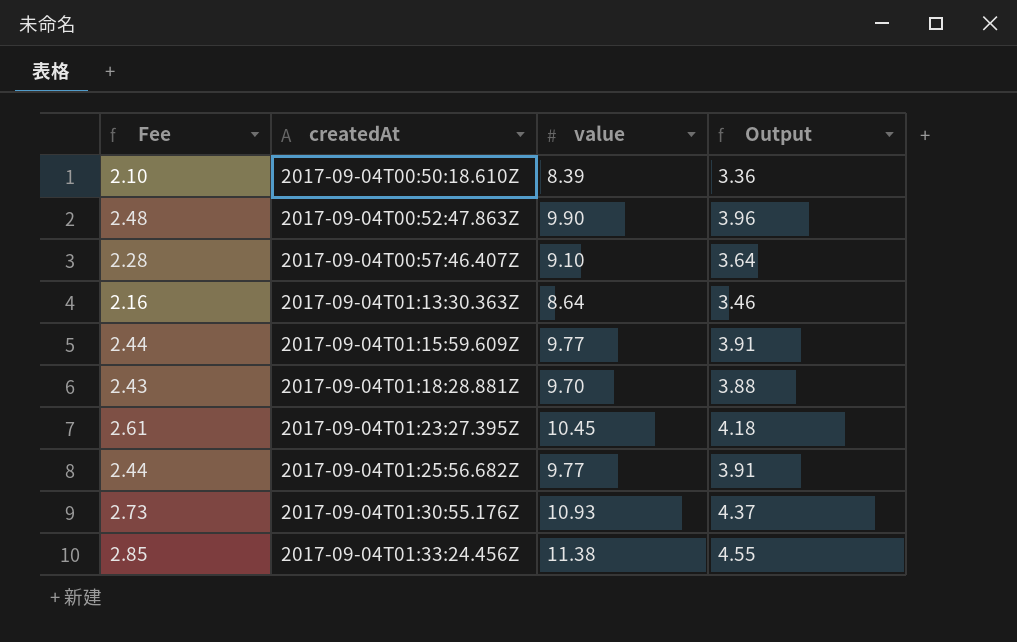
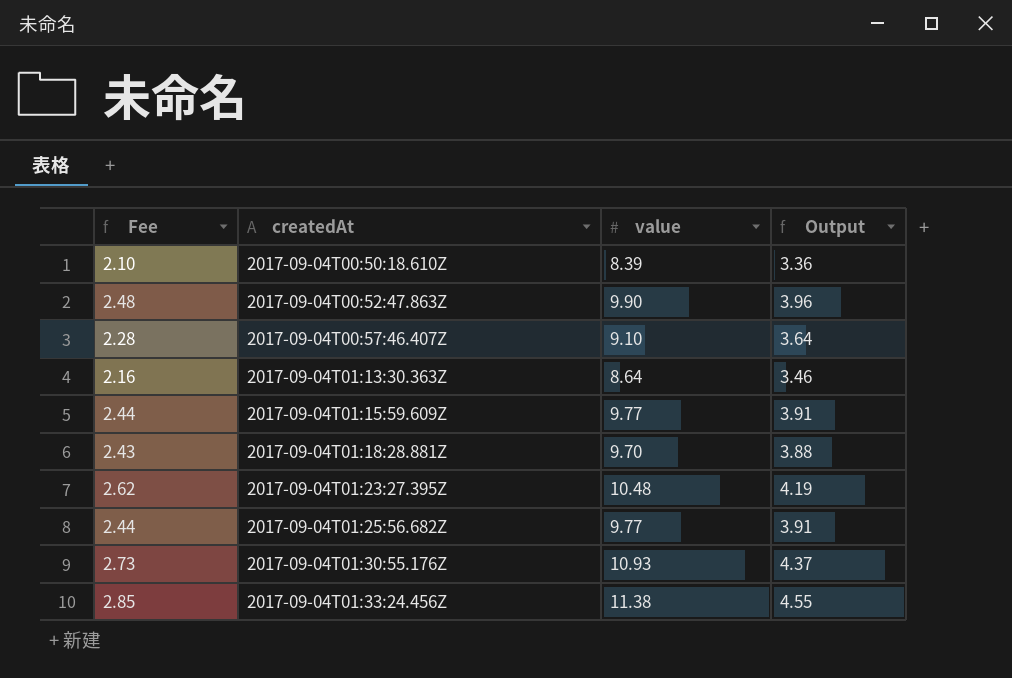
2017-09-04T01:23:27.395Z | Fee: 2.61 -> 2.62
2017-09-04T01:23:27.395Z | value: 10.45 -> 10.48
2017-09-04T01:23:27.395Z | Output: 4.18 -> 4.19

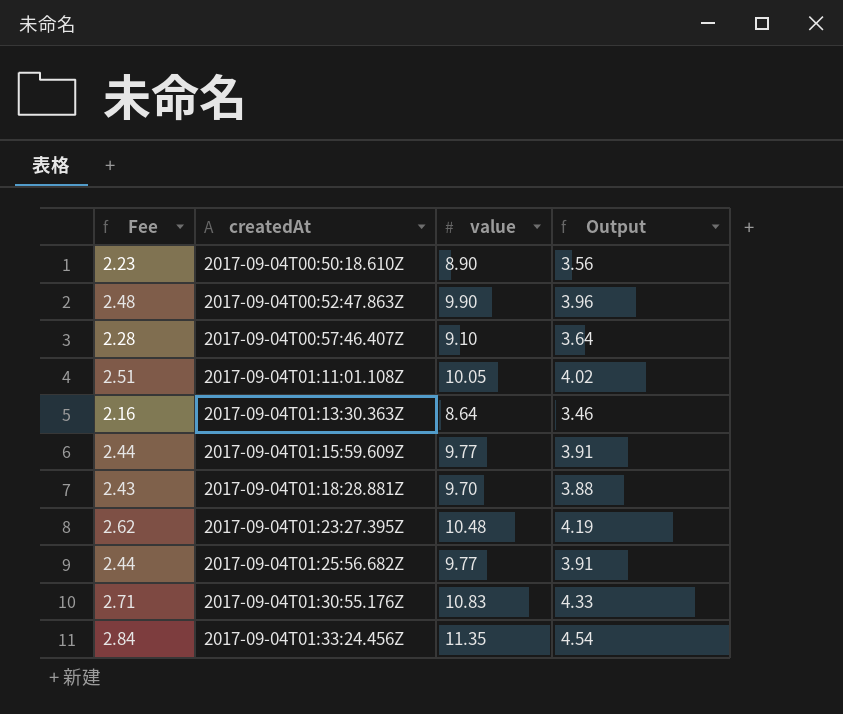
2017-09-04T00:50:18.610Z | Fee: 2.10 -> 2.23
2017-09-04T00:50:18.610Z | value: 8.39 -> 8.90
2017-09-04T00:50:18.610Z | Output: 3.36 -> 3.56
row 2017-09-04T01:11:01.108Z: none -> 2.51 | 10.05 | 4.02
2017-09-04T01:30:55.176Z | Fee: 2.73 -> 2.71
2017-09-04T01:30:55.176Z | value: 10.93 -> 10.83
2017-09-04T01:30:55.176Z | Output: 4.37 -> 4.33
2017-09-04T01:33:24.456Z | Fee: 2.85 -> 2.84
2017-09-04T01:33:24.456Z | value: 11.38 -> 11.35
2017-09-04T01:33:24.456Z | Output: 4.55 -> 4.54

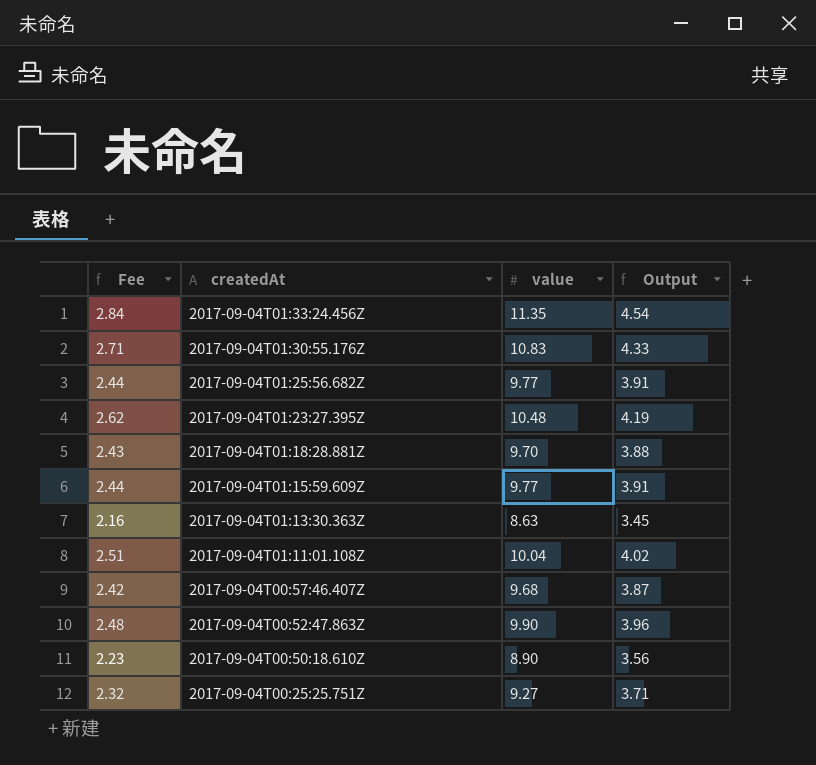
row order: createdAt ascending -> createdAt descending
2017-09-04T01:13:30.363Z | value: 8.64 -> 8.63
2017-09-04T01:13:30.363Z | Output: 3.46 -> 3.45
2017-09-04T01:11:01.108Z | value: 10.05 -> 10.04
2017-09-04T00:57:46.407Z | Fee: 2.28 -> 2.42
2017-09-04T00:57:46.407Z | value: 9.10 -> 9.68
2017-09-04T00:57:46.407Z | Output: 3.64 -> 3.87
row 2017-09-04T00:25:25.751Z: none -> 2.32 | 9.27 | 3.71

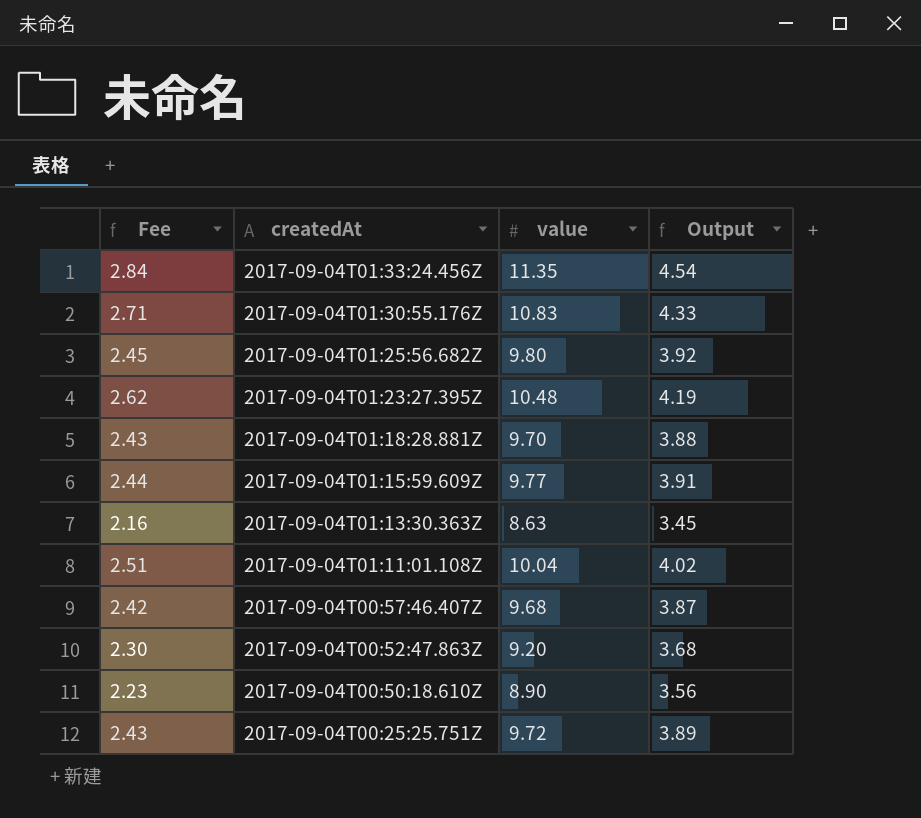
2017-09-04T01:25:56.682Z | Fee: 2.44 -> 2.45
2017-09-04T01:25:56.682Z | value: 9.77 -> 9.80
2017-09-04T01:25:56.682Z | Output: 3.91 -> 3.92
2017-09-04T00:52:47.863Z | Fee: 2.48 -> 2.30
2017-09-04T00:52:47.863Z | value: 9.90 -> 9.20
2017-09-04T00:52:47.863Z | Output: 3.96 -> 3.68
2017-09-04T00:25:25.751Z | Fee: 2.32 -> 2.43
2017-09-04T00:25:25.751Z | value: 9.27 -> 9.72
2017-09-04T00:25:25.751Z | Output: 3.71 -> 3.89

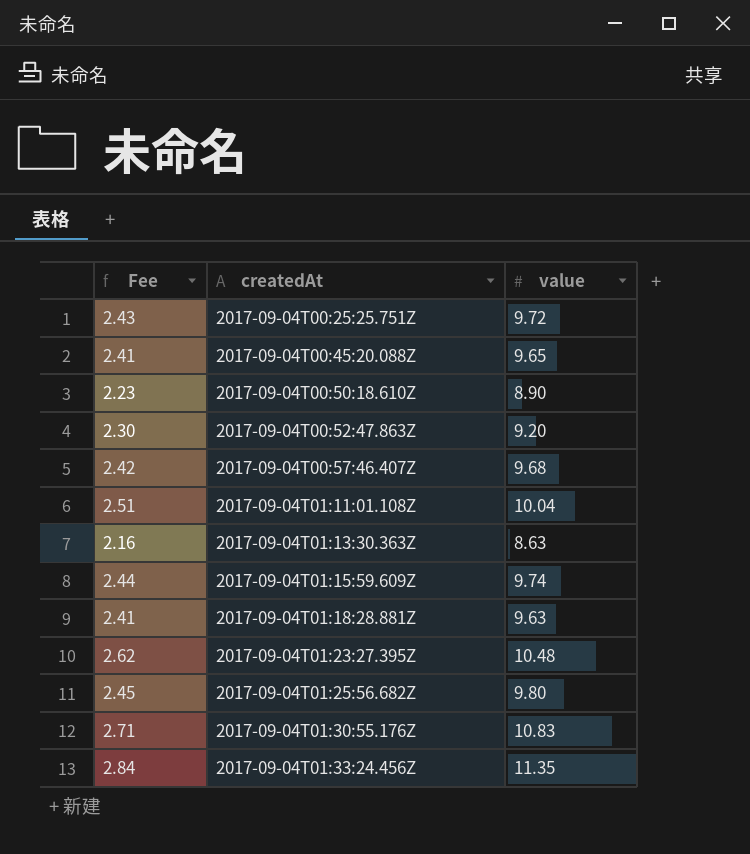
row order: createdAt descending -> createdAt ascending
column Output | formula: [value] * 0.4 -> none
row 2017-09-04T00:45:20.088Z: none -> 2.41 | 9.65
2017-09-04T01:15:59.609Z | value: 9.77 -> 9.74
2017-09-04T01:18:28.881Z | Fee: 2.43 -> 2.41
2017-09-04T01:18:28.881Z | value: 9.70 -> 9.63

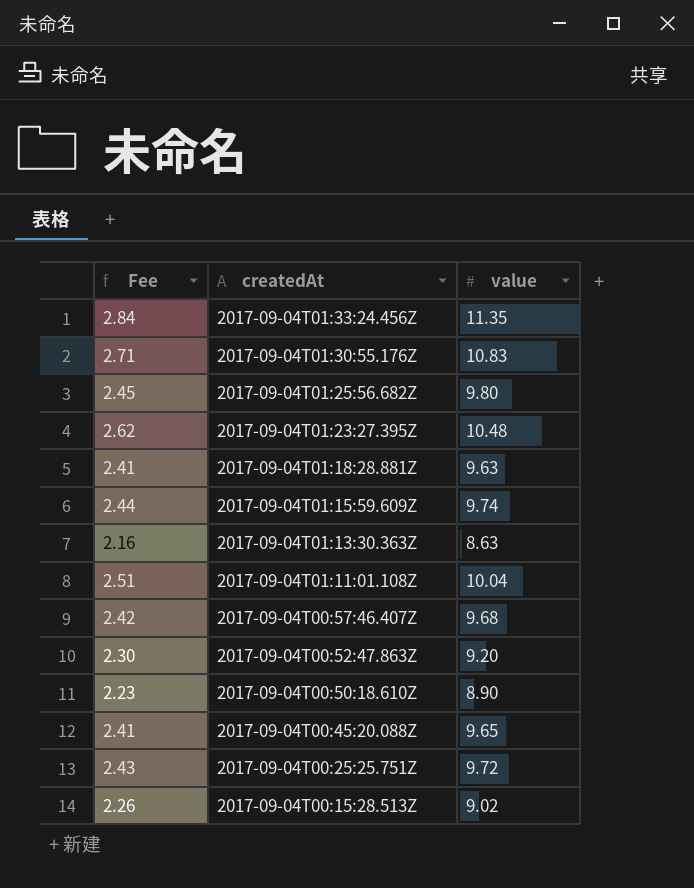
row order: createdAt ascending -> createdAt descending
row 2017-09-04T00:15:28.513Z: none -> 2.26 | 9.02

